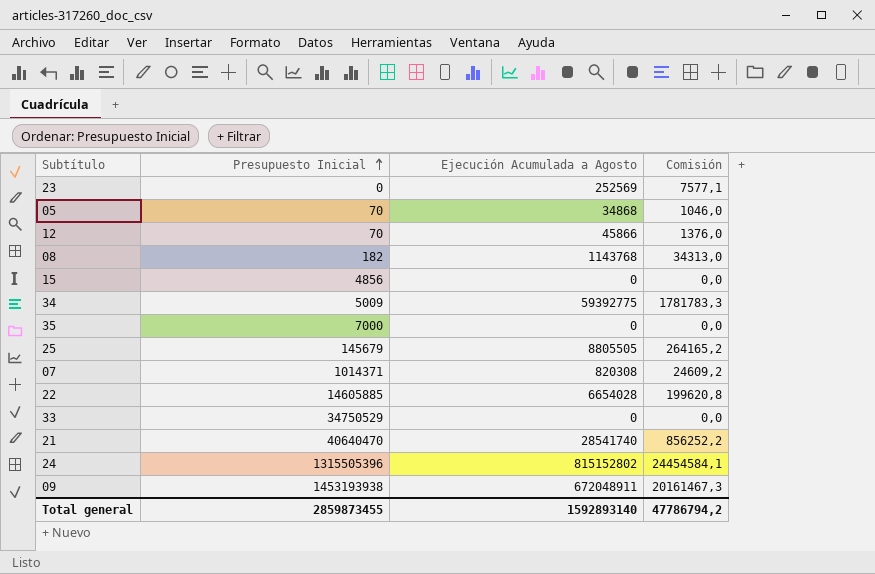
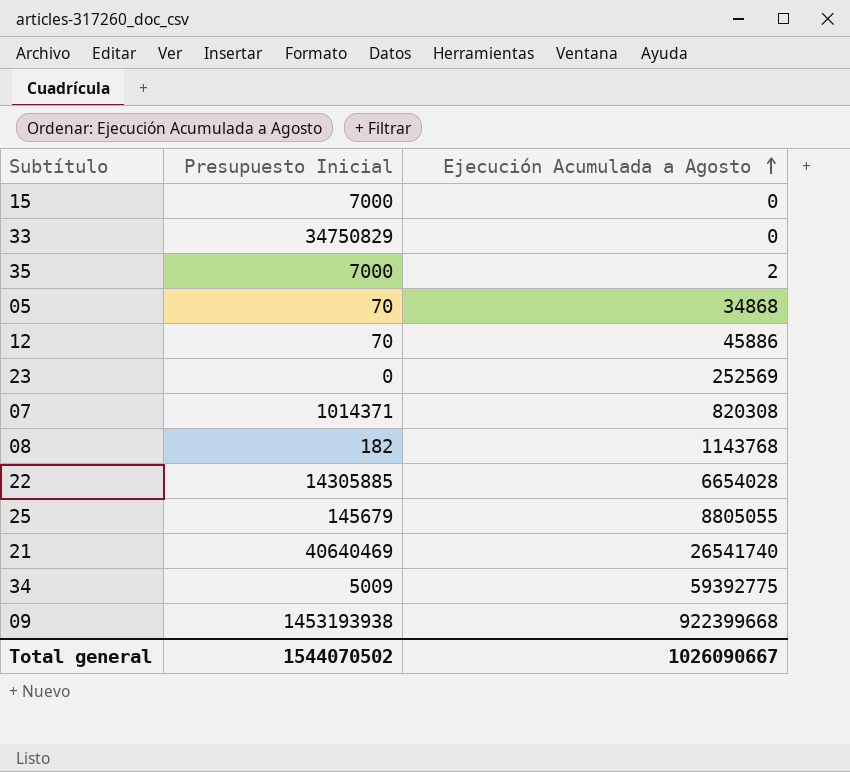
row order: Presupuesto Inicial ascending -> Ejecución Acumulada a Agosto ascending
column Comisión | formula: [Ejecución Acumulada a Agosto] * 0,03 -> none
row 24: 1315505396 | 815152802 | 24454584,1 -> none
15 | Presupuesto Inicial: 4856 -> 7000
33 | Presupuesto Inicial: 34750529 -> 34750829
35 | Ejecución Acumulada a Agosto: 0 -> 2
12 | Ejecución Acumulada a Agosto: 45866 -> 45886
22 | Presupuesto Inicial: 14605885 -> 14305885
25 | Ejecución Acumulada a Agosto: 8805505 -> 8805055
21 | Presupuesto Inicial: 40640470 -> 40640469
21 | Ejecución Acumulada a Agosto: 28541740 -> 26541740
09 | Ejecución Acumulada a Agosto: 672048911 -> 922399668
Total general | Presupuesto Inicial: 2859873455 -> 1544070502
Total general | Ejecución Acumulada a Agosto: 1592893140 -> 1026090667

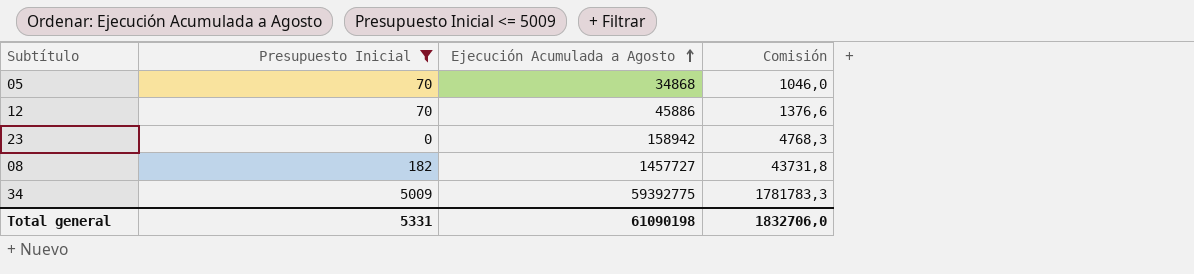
filter: none -> Presupuesto Inicial <= 5009
column Comisión | formula: none -> [Ejecución Acumulada a Agosto] * 0,03
23 | Ejecución Acumulada a Agosto: 252569 -> 158942
08 | Ejecución Acumulada a Agosto: 1143768 -> 1457727
Total general | Presupuesto Inicial: 1544070502 -> 5331
Total general | Ejecución Acumulada a Agosto: 1026090667 -> 61090198

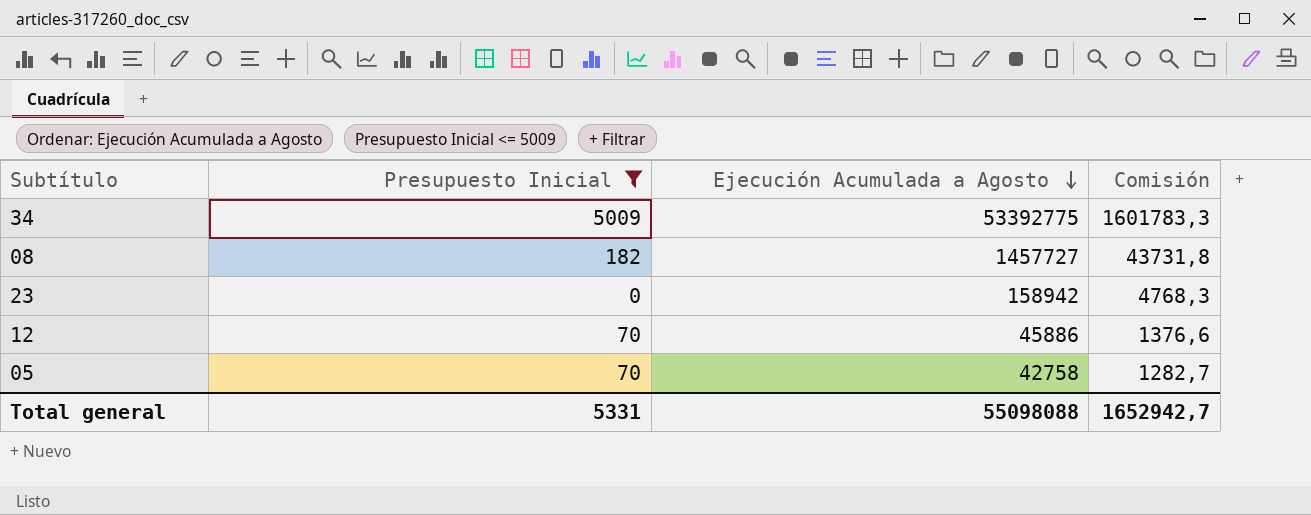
row order: Ejecución Acumulada a Agosto ascending -> Ejecución Acumulada a Agosto descending
34 | Ejecución Acumulada a Agosto: 59392775 -> 53392775
34 | Comisión: 1781783,3 -> 1601783,3
05 | Ejecución Acumulada a Agosto: 34868 -> 42758
05 | Comisión: 1046,0 -> 1282,7
Total general | Ejecución Acumulada a Agosto: 61090198 -> 55098088
Total general | Comisión: 1832706,0 -> 1652942,7

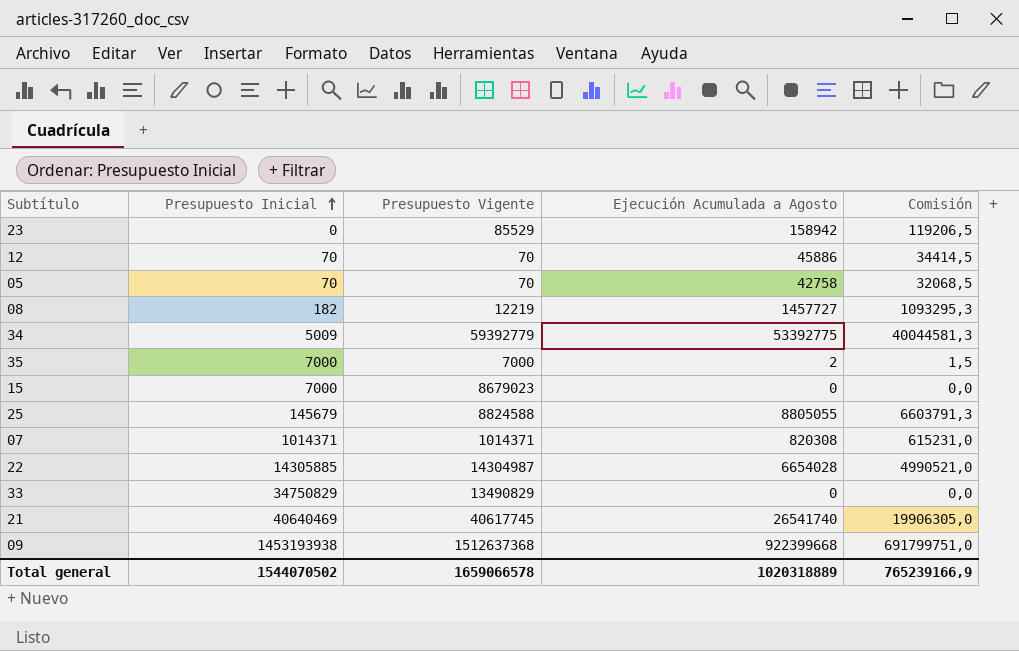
filter: Presupuesto Inicial <= 5009 -> none
row order: Ejecución Acumulada a Agosto descending -> Presupuesto Inicial ascending
column Presupuesto Vigente | position: none -> 3
column Comisión | formula: [Ejecución Acumulada a Agosto] * 0,03 -> [Ejecución Acumulada a Agosto] * 0,75
Total general | Presupuesto Inicial: 5331 -> 1544070502
Total general | Ejecución Acumulada a Agosto: 55098088 -> 1020318889
Total general | Comisión: 1652942,7 -> 765239166,9

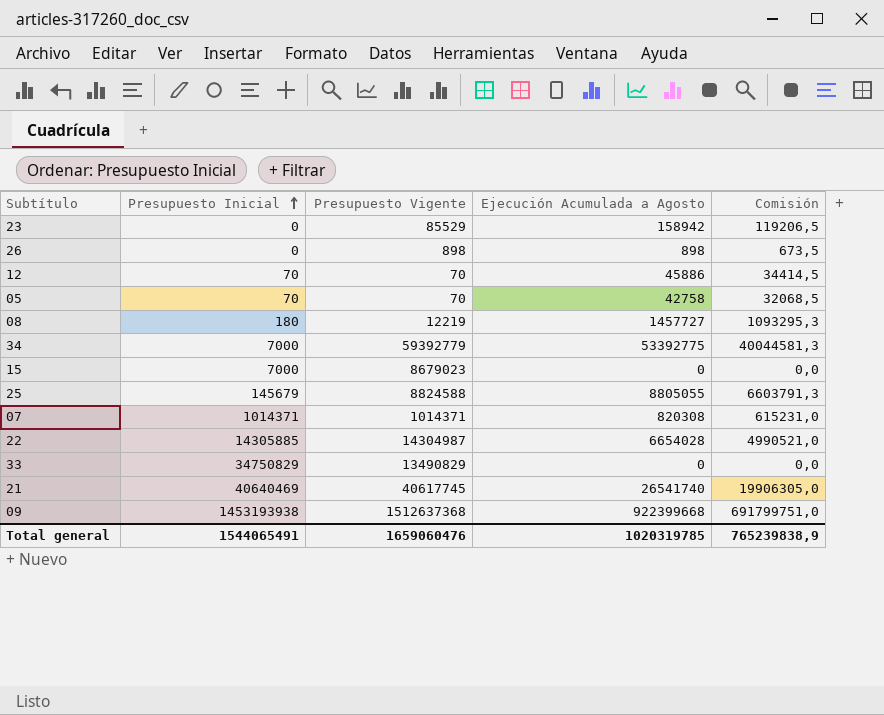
row 35: 7000 | 7000 | 2 | 1,5 -> none
row 26: none -> 0 | 898 | 898 | 673,5
08 | Presupuesto Inicial: 182 -> 180
34 | Presupuesto Inicial: 5009 -> 7000
Total general | Presupuesto Inicial: 1544070502 -> 1544065491
Total general | Presupuesto Vigente: 1659066578 -> 1659060476
Total general | Ejecución Acumulada a Agosto: 1020318889 -> 1020319785
Total general | Comisión: 765239166,9 -> 765239838,9

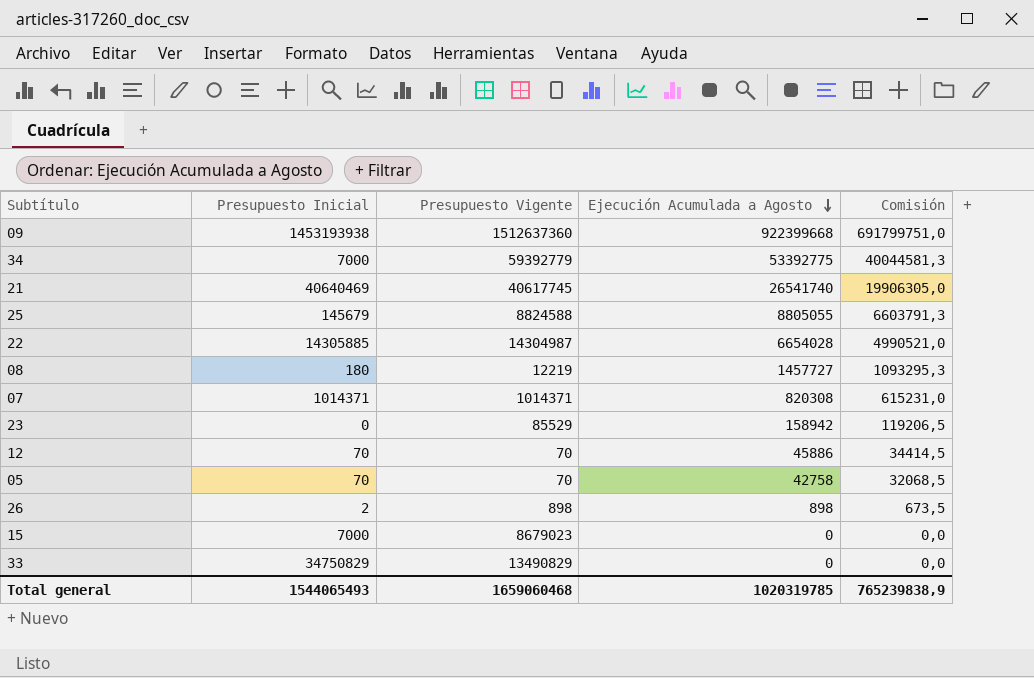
row order: Presupuesto Inicial ascending -> Ejecución Acumulada a Agosto descending
09 | Presupuesto Vigente: 1512637368 -> 1512637360
26 | Presupuesto Inicial: 0 -> 2
Total general | Presupuesto Inicial: 1544065491 -> 1544065493
Total general | Presupuesto Vigente: 1659060476 -> 1659060468

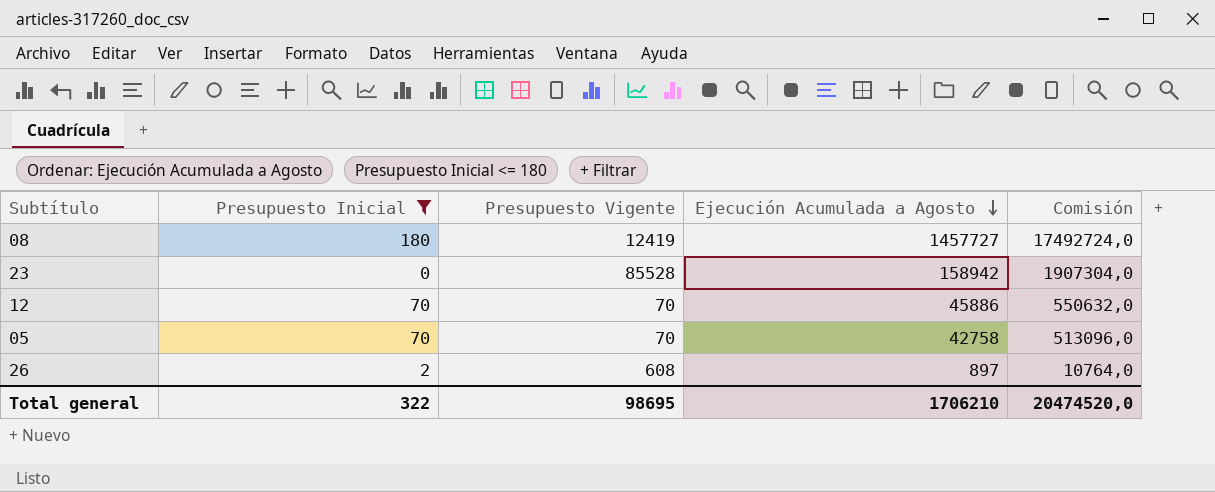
filter: none -> Presupuesto Inicial <= 180
column Comisión | formula: [Ejecución Acumulada a Agosto] * 0,75 -> [Ejecución Acumulada a Agosto] * 12
08 | Presupuesto Vigente: 12219 -> 12419
23 | Presupuesto Vigente: 85529 -> 85528
26 | Presupuesto Vigente: 898 -> 608
26 | Ejecución Acumulada a Agosto: 898 -> 897
Total general | Presupuesto Inicial: 1544065493 -> 322
Total general | Presupuesto Vigente: 1659060468 -> 98695
Total general | Ejecución Acumulada a Agosto: 1020319785 -> 1706210
Total general | Comisión: 765239838,9 -> 20474520,0

